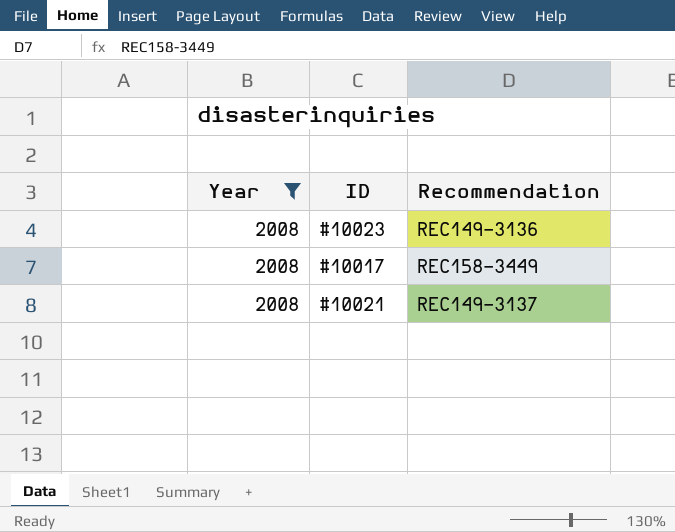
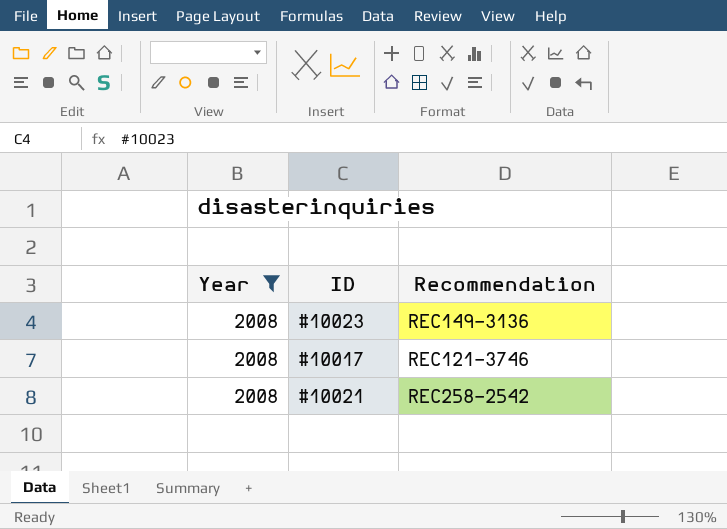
#10017 | Recommendation: REC158-3449 -> REC121-3746
#10021 | Recommendation: REC149-3137 -> REC258-2542

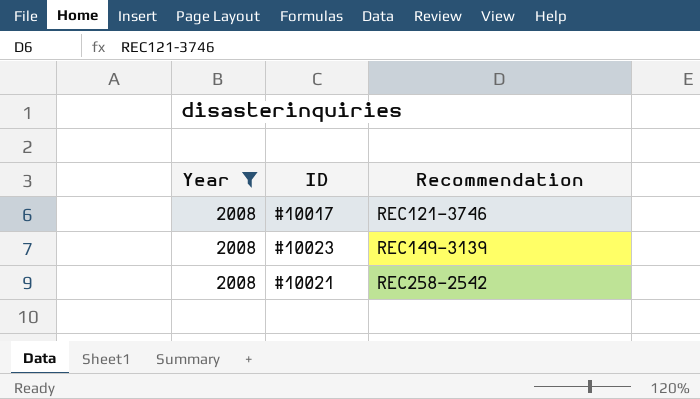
row order: none -> Recommendation ascending
#10023 | Recommendation: REC149-3136 -> REC149-3139

